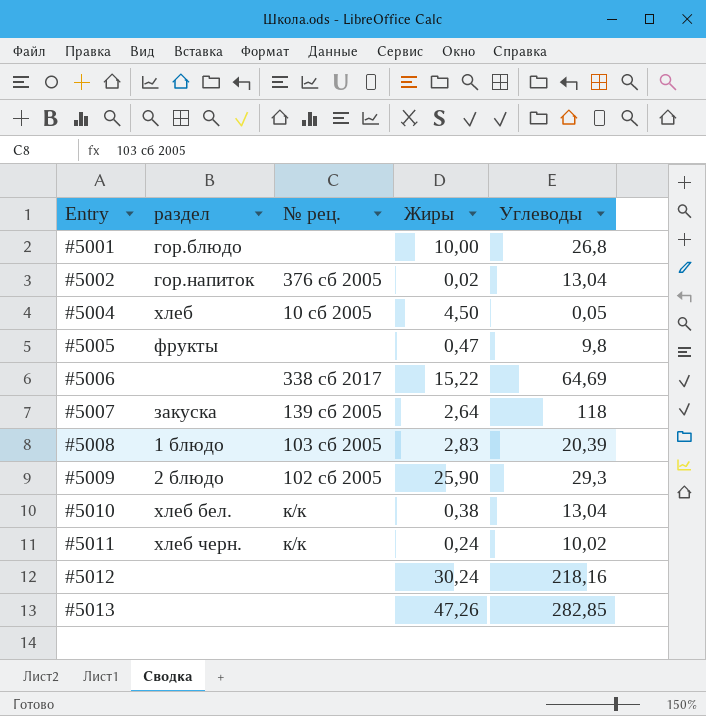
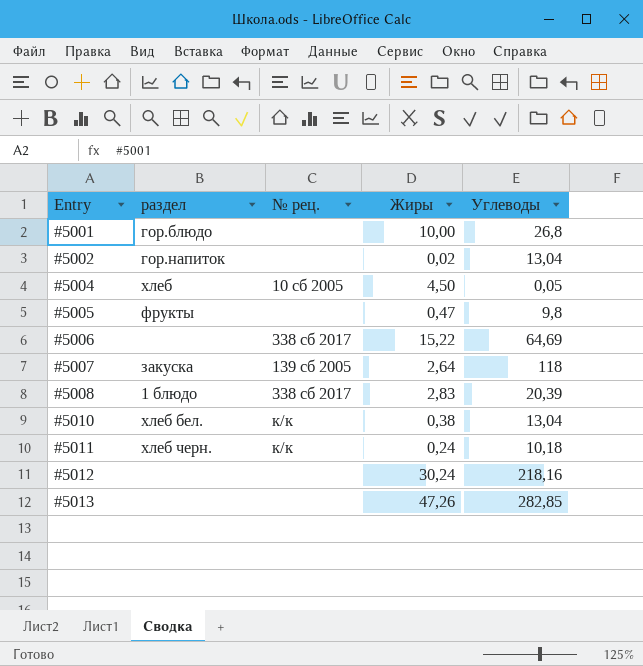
row #5009: 2 блюдо | 102 сб 2005 | 25,90 | 29,3 -> none
#5002 | № рец.: 376 сб 2005 -> none
#5008 | № рец.: 103 сб 2005 -> 338 сб 2017
#5011 | Углеводы: 10,02 -> 10,18

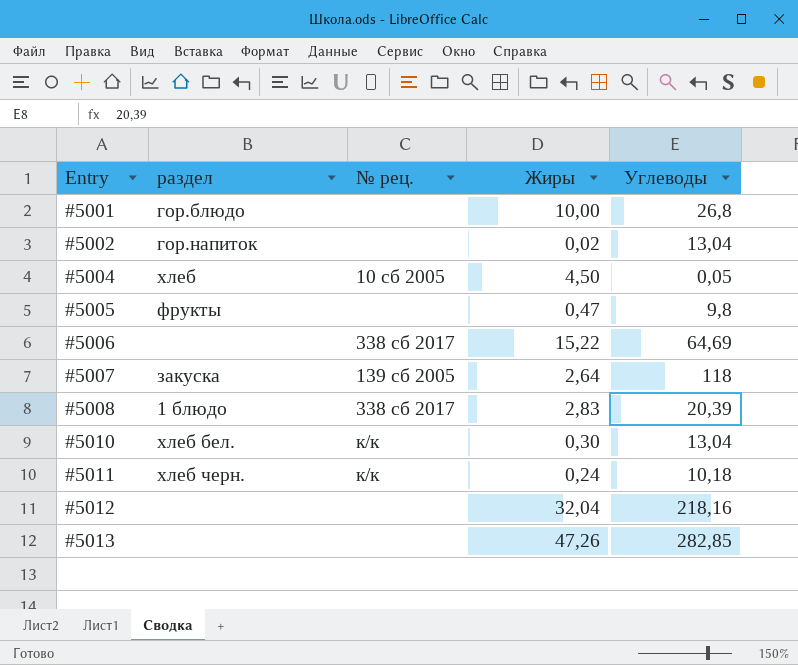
#5010 | Жиры: 0,38 -> 0,30
#5012 | Жиры: 30,24 -> 32,04

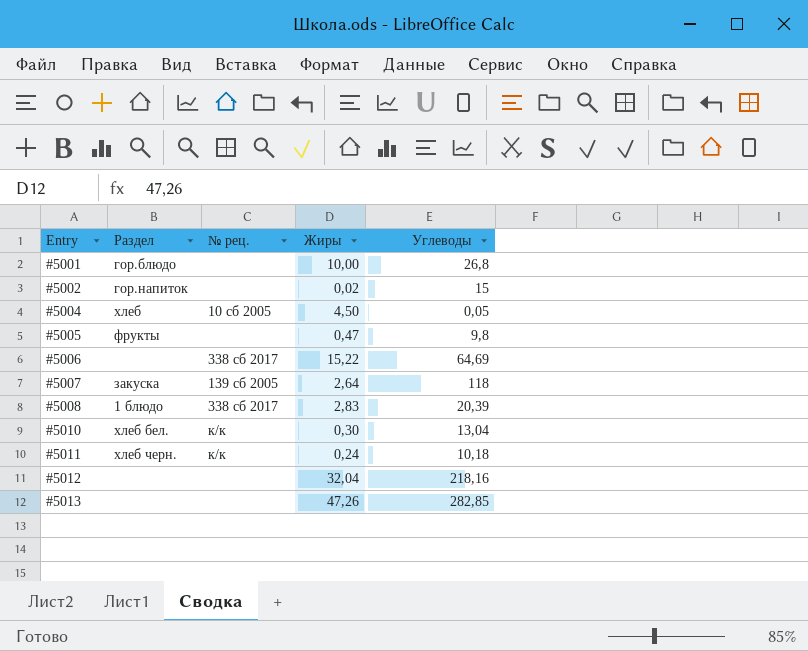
column name: раздел -> Раздел
#5002 | Углеводы: 13,04 -> 15

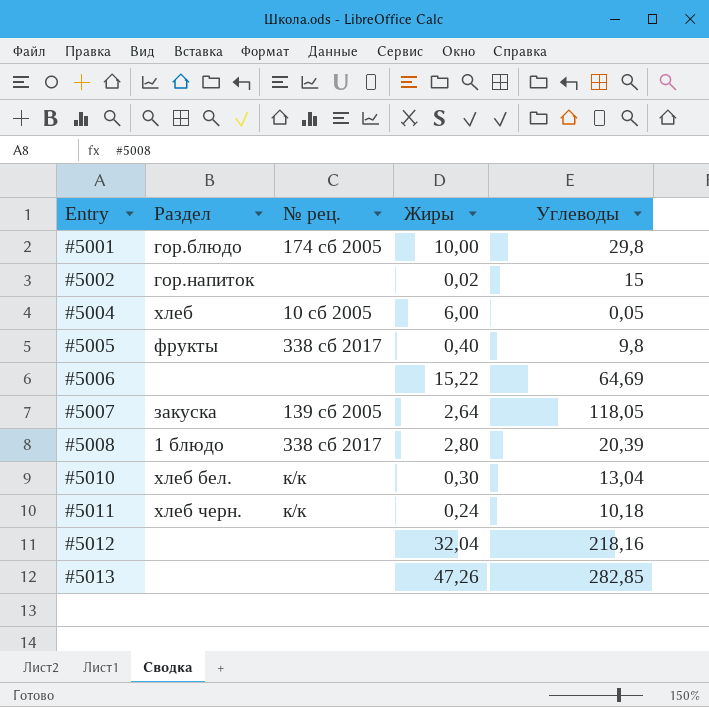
#5001 | № рец.: none -> 174 сб 2005
#5001 | Углеводы: 26,8 -> 29,8
#5004 | Жиры: 4,50 -> 6,00
#5005 | № рец.: none -> 338 сб 2017
#5005 | Жиры: 0,47 -> 0,40
#5006 | № рец.: 338 сб 2017 -> none
#5007 | Углеводы: 118 -> 118,05
#5008 | Жиры: 2,83 -> 2,80

